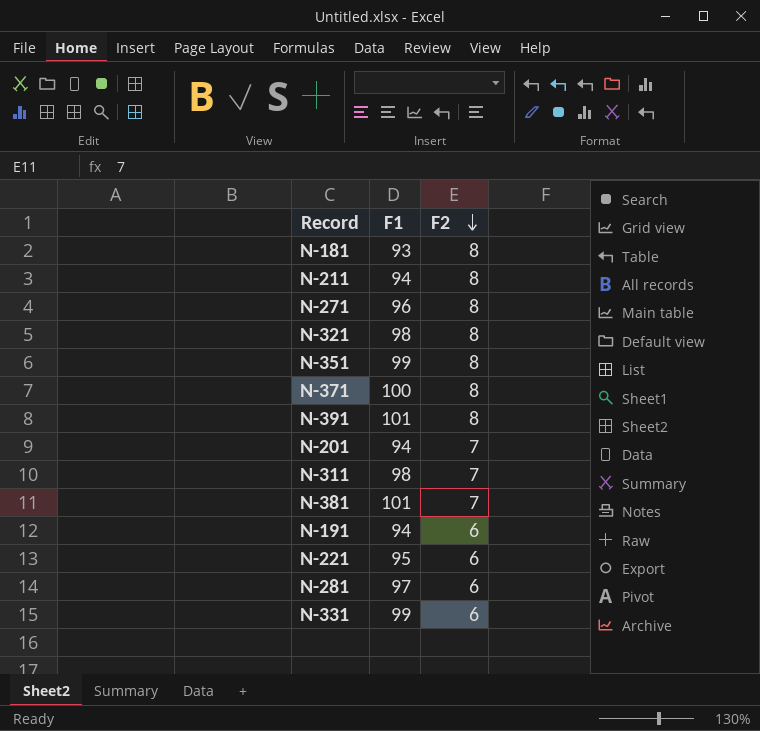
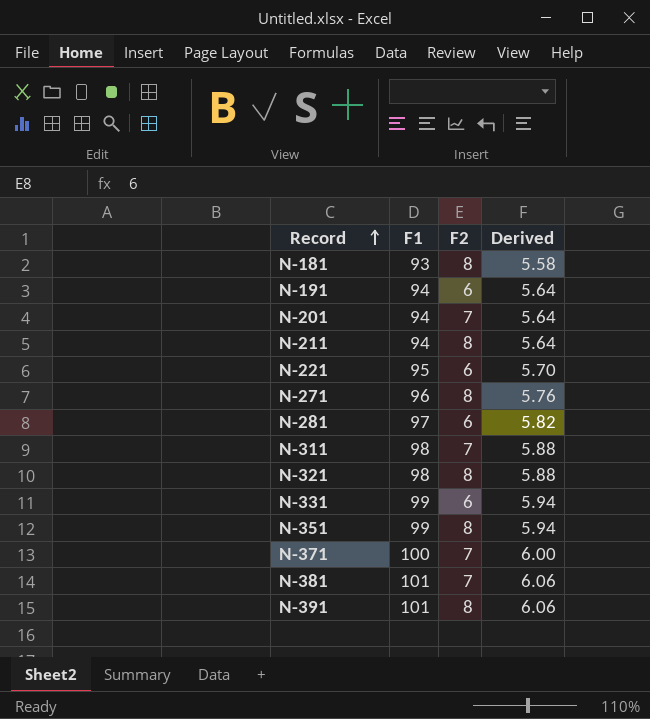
row order: F2 descending -> Record ascending
column Derived | formula: none -> [F1] * 0.06
N-371 | F2: 8 -> 7

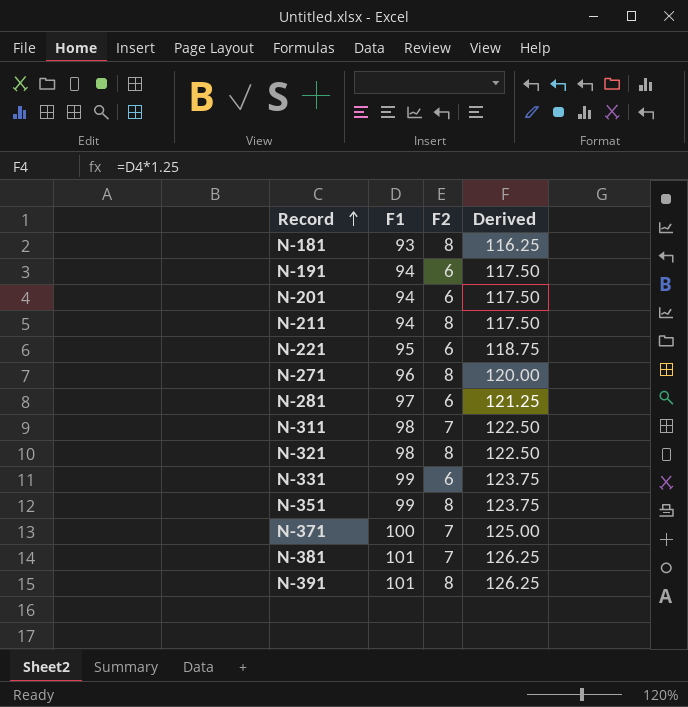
column Derived | formula: [F1] * 0.06 -> [F1] * 1.25
N-201 | F2: 7 -> 6

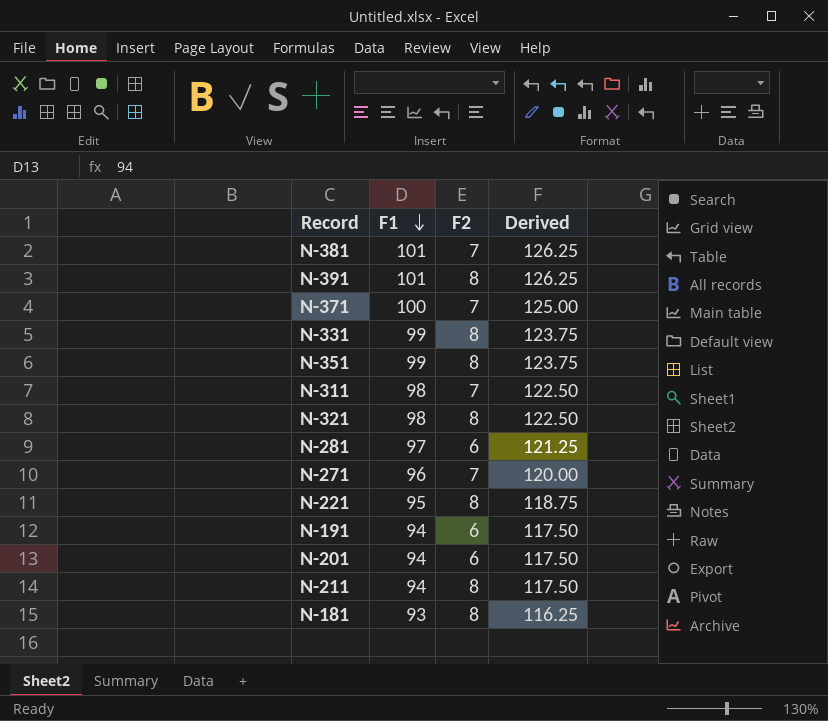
row order: Record ascending -> F1 descending
N-331 | F2: 6 -> 8
N-271 | F2: 8 -> 7
N-221 | F2: 6 -> 8

